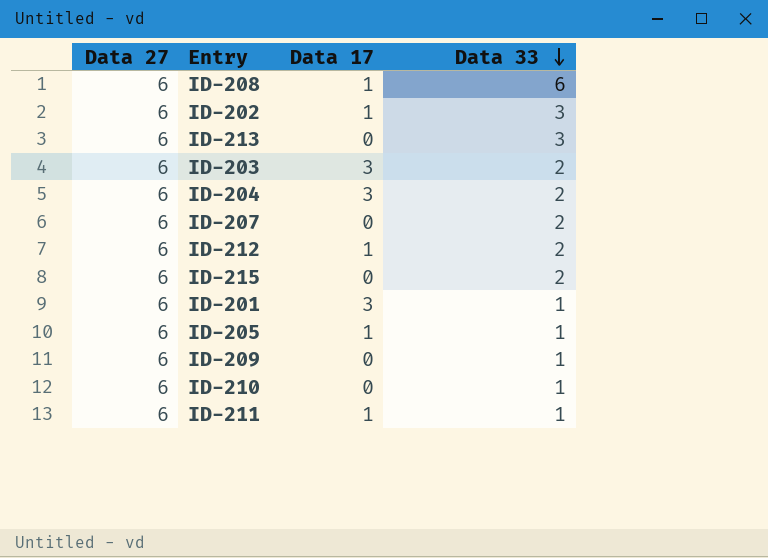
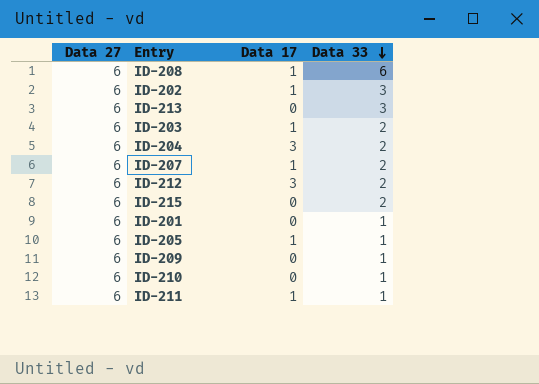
ID-203 | Data 17: 3 -> 1
ID-207 | Data 17: 0 -> 1
ID-212 | Data 17: 1 -> 3
ID-201 | Data 17: 3 -> 0

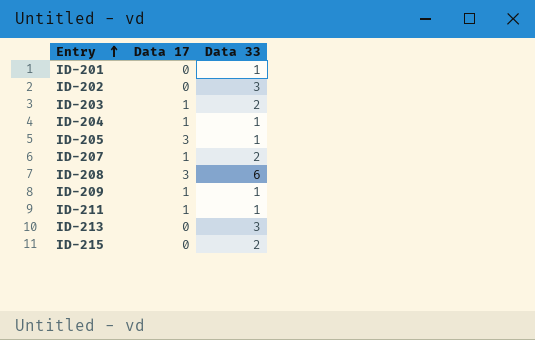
row order: Data 33 descending -> Entry ascending
column Data 27 | position: 1 -> none
row ID-212: 6 | 3 | 2 -> none
row ID-210: 6 | 0 | 1 -> none
ID-202 | Data 17: 1 -> 0
ID-204 | Data 17: 3 -> 1
ID-204 | Data 33: 2 -> 1
ID-205 | Data 17: 1 -> 3
ID-208 | Data 17: 1 -> 3
ID-209 | Data 17: 0 -> 1

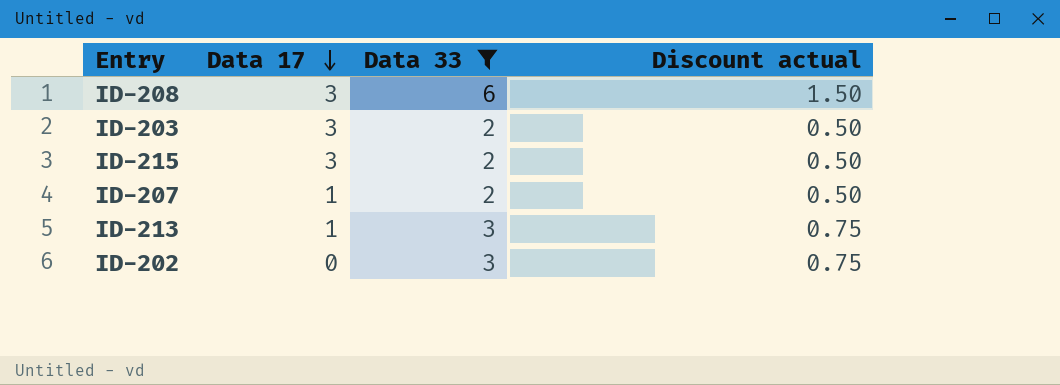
filter: none -> Data 33 != 1
row order: Entry ascending -> Data 17 descending
column Discount actual | formula: none -> [Data 33] * 0.25
ID-203 | Data 17: 1 -> 3
ID-215 | Data 17: 0 -> 3
ID-213 | Data 17: 0 -> 1

